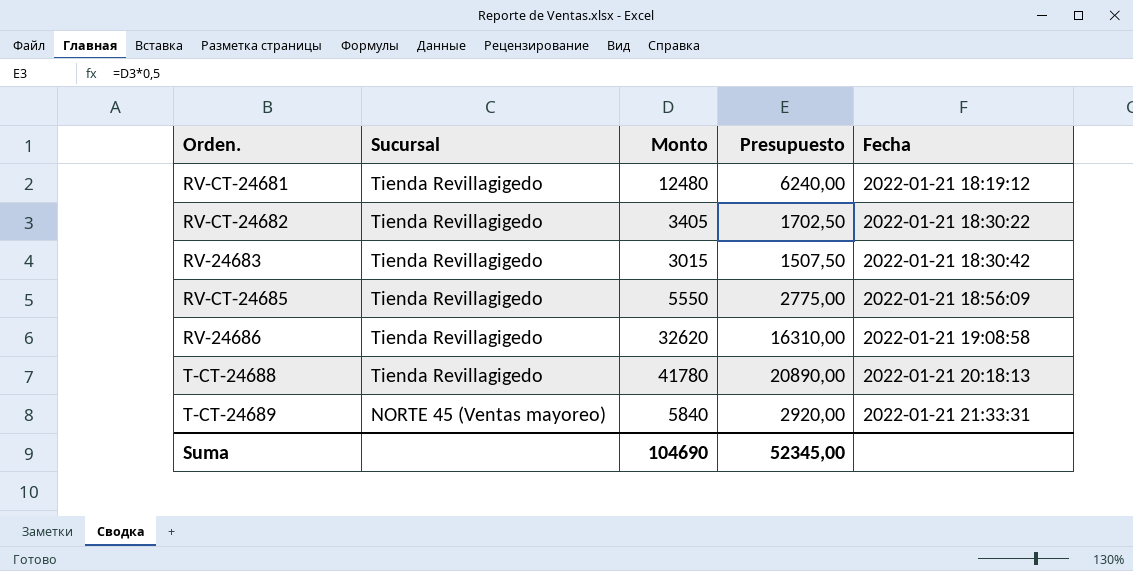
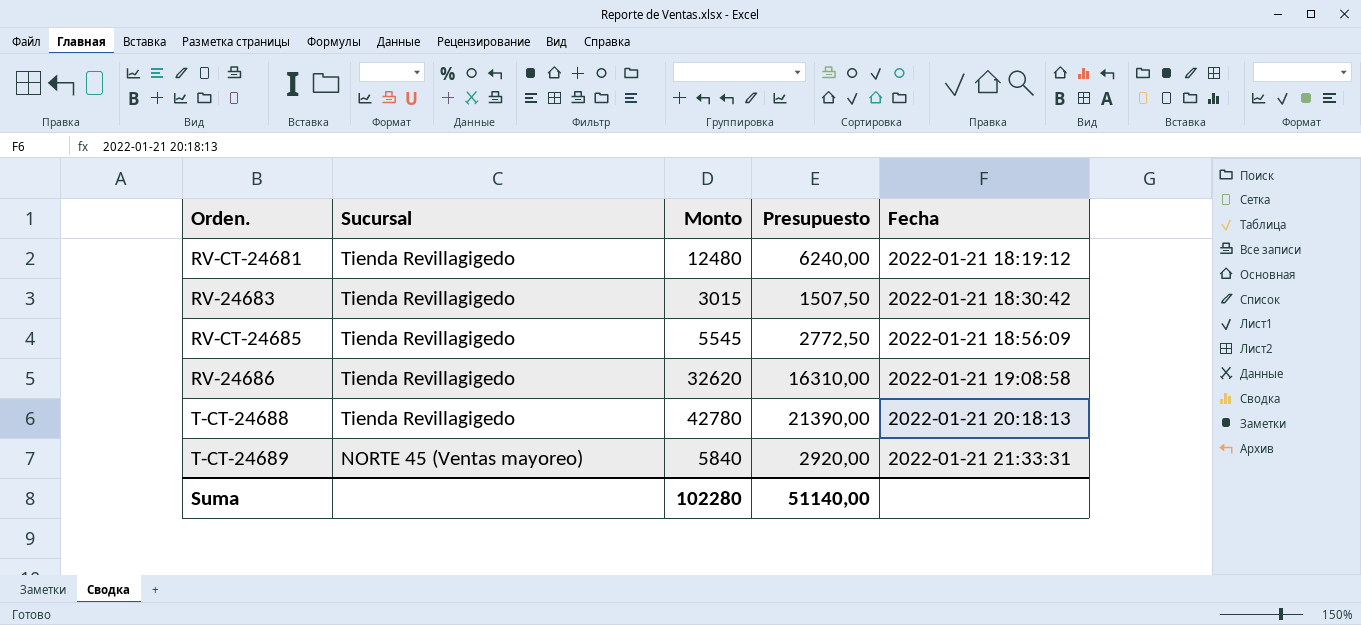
row RV-CT-24682: Tienda Revillagigedo | 3405 | 1702,50 | 2022-01-21 18:30:22 -> none
RV-CT-24685 | Monto: 5550 -> 5545
RV-CT-24685 | Presupuesto: 2775,00 -> 2772,50
T-CT-24688 | Monto: 41780 -> 42780
T-CT-24688 | Presupuesto: 20890,00 -> 21390,00
Suma | Monto: 104690 -> 102280
Suma | Presupuesto: 52345,00 -> 51140,00

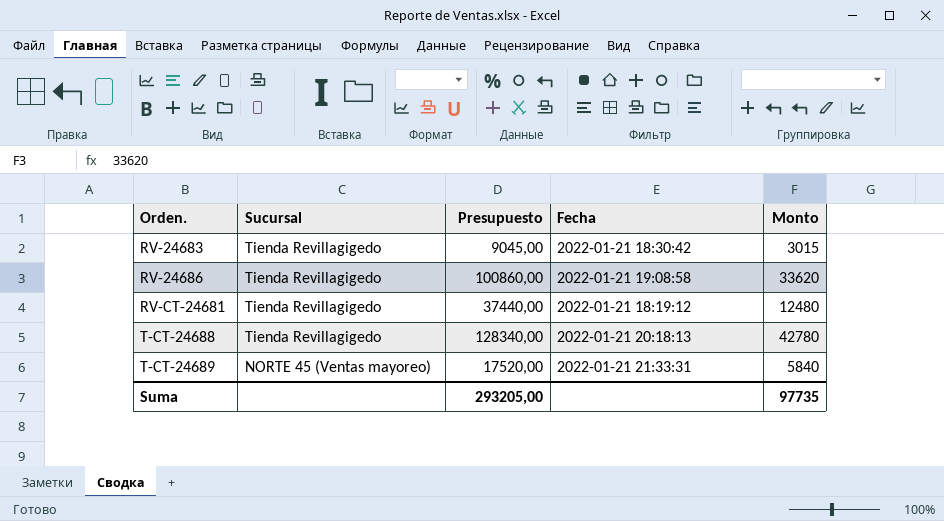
row order: Sucursal descending -> Orden. ascending
column Presupuesto | formula: [Monto] * 0,5 -> [Monto] * 3
column Monto | position: 3 -> 5
row RV-CT-24685: Tienda Revillagigedo | 5545 | 2772,50 | 2022-01-21 18:56:09 -> none
RV-24686 | Monto: 32620 -> 33620
Suma | Presupuesto: 51140,00 -> 293205,00
Suma | Monto: 102280 -> 97735

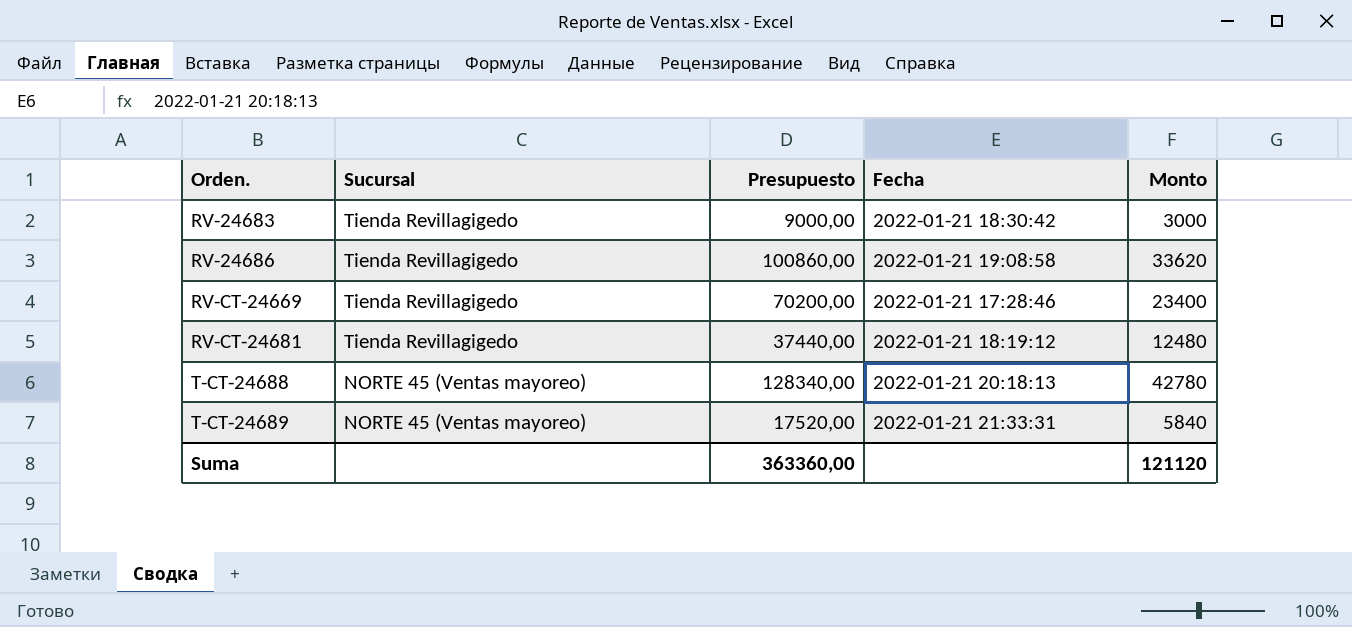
RV-24683 | Presupuesto: 9045,00 -> 9000,00
RV-24683 | Monto: 3015 -> 3000
row RV-CT-24669: none -> Tienda Revillagigedo | 70200,00 | 2022-01-21 17:28:46 | 23400
T-CT-24688 | Sucursal: Tienda Revillagigedo -> NORTE 45 (Ventas mayoreo)
Suma | Presupuesto: 293205,00 -> 363360,00
Suma | Monto: 97735 -> 121120

